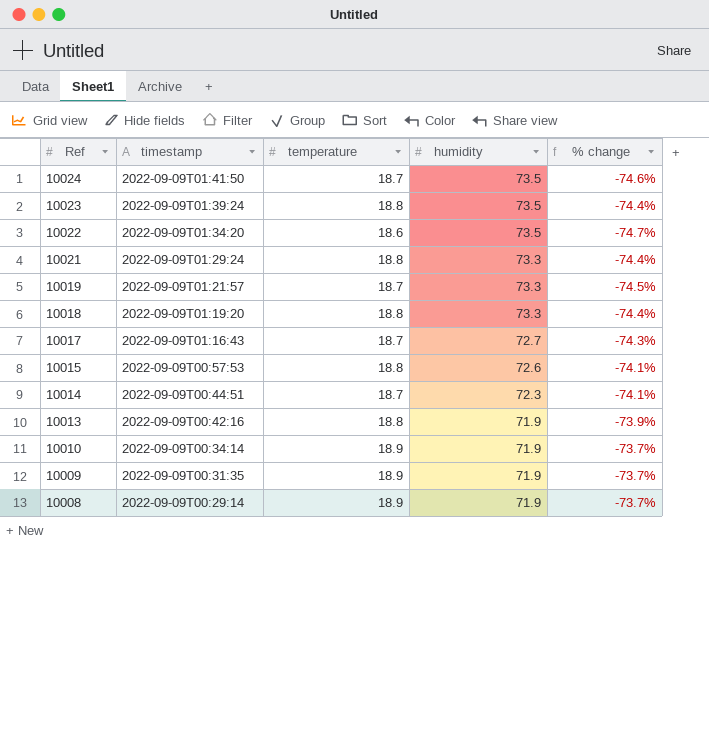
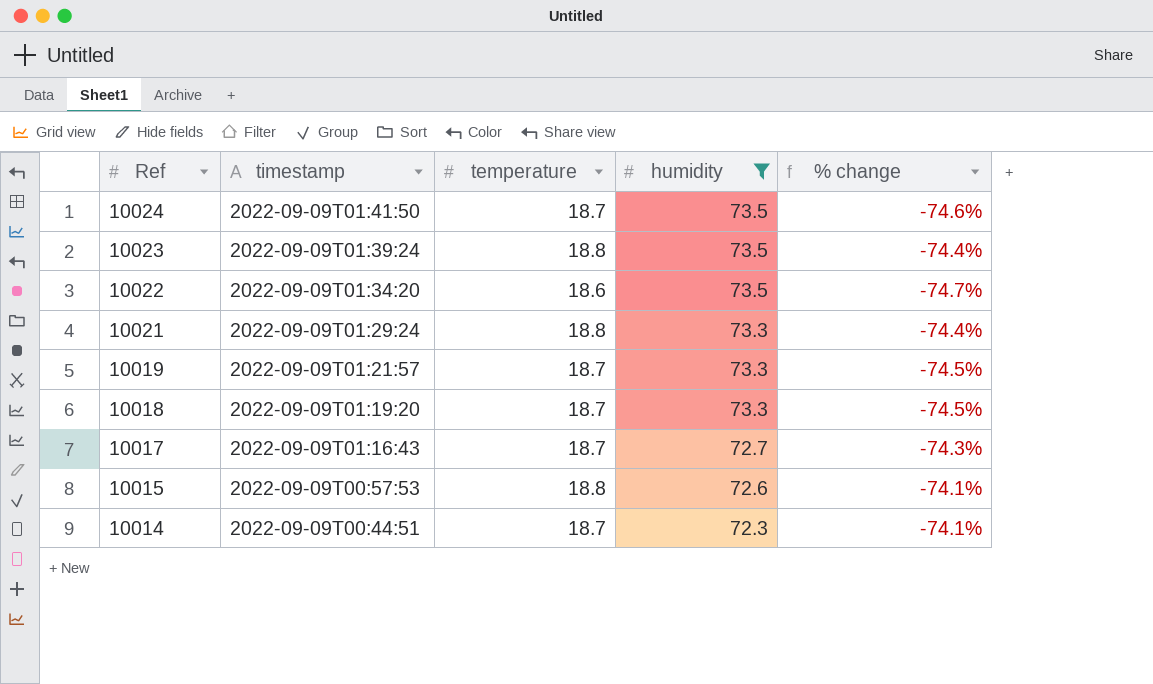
filter: none -> humidity != 71.9
10018 | temperature: 18.8 -> 18.7
10018 | % change: -74.4% -> -74.5%

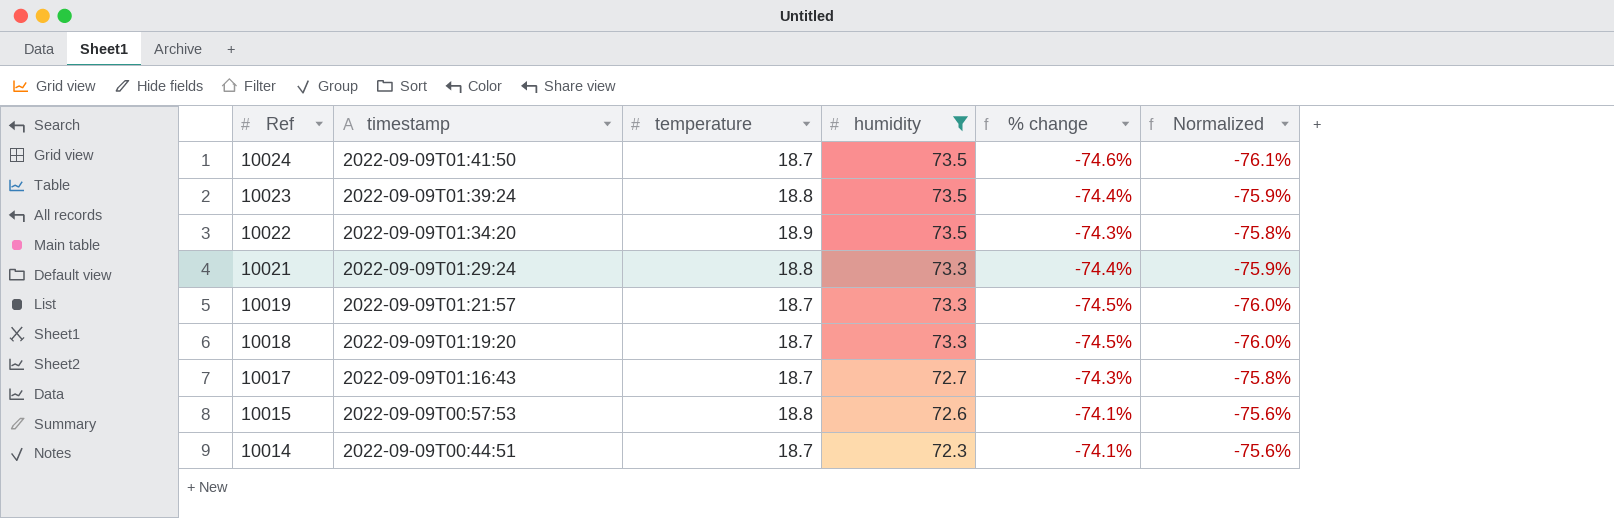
column Normalized | formula: none -> [% change] * 1.02
10022 | temperature: 18.6 -> 18.9
10022 | % change: -74.7% -> -74.3%

